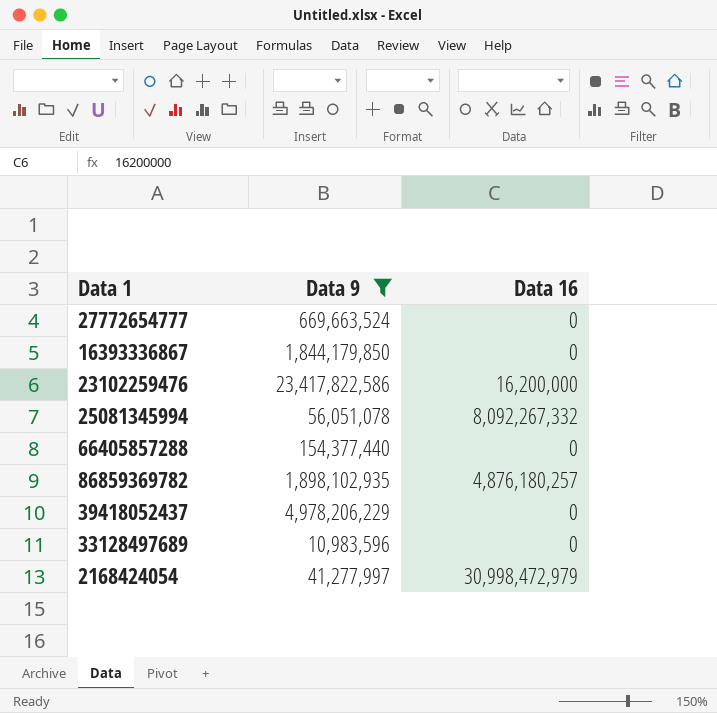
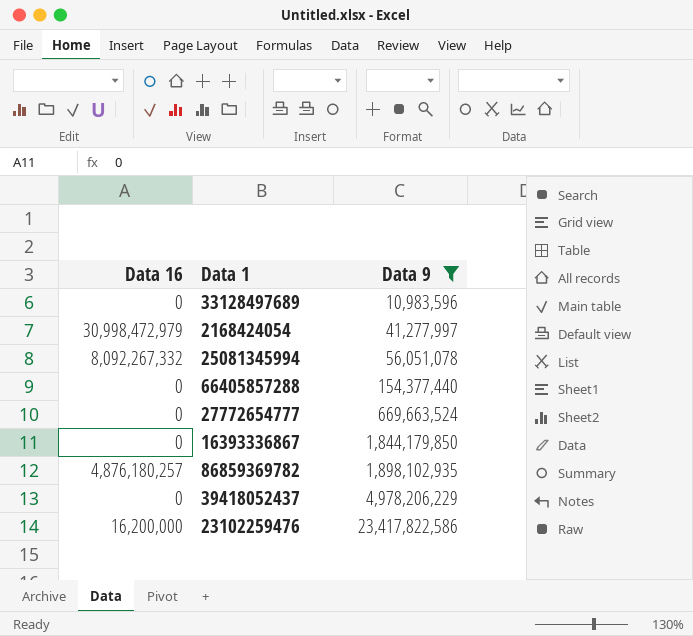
row order: none -> Data 9 ascending
column Data 16 | position: 3 -> 1

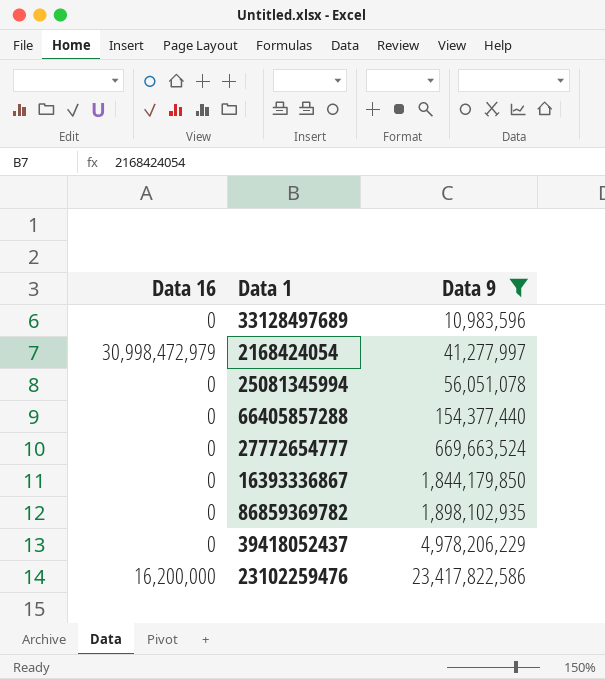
25081345994 | Data 16: 8,092,267,332 -> 0
86859369782 | Data 16: 4,876,180,257 -> 0

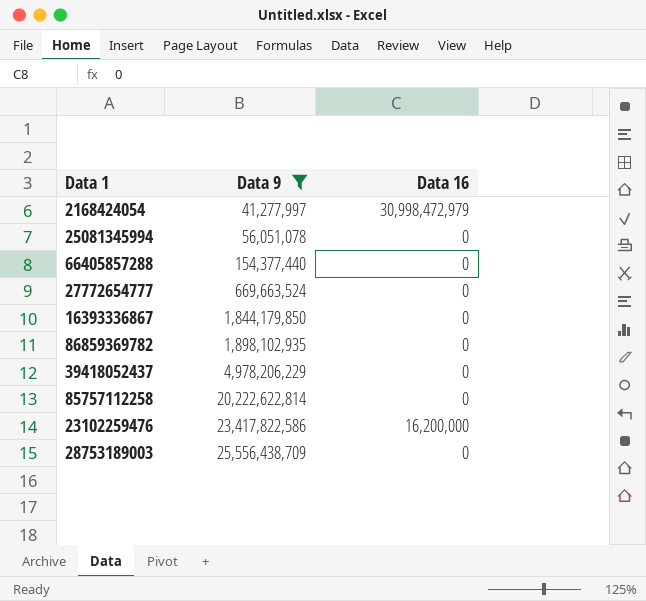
column Data 16 | position: 1 -> 3
row 33128497689: 0 | 10,983,596 -> none
row 85757112258: none -> 20,222,622,814 | 0
row 28753189003: none -> 25,556,438,709 | 0

